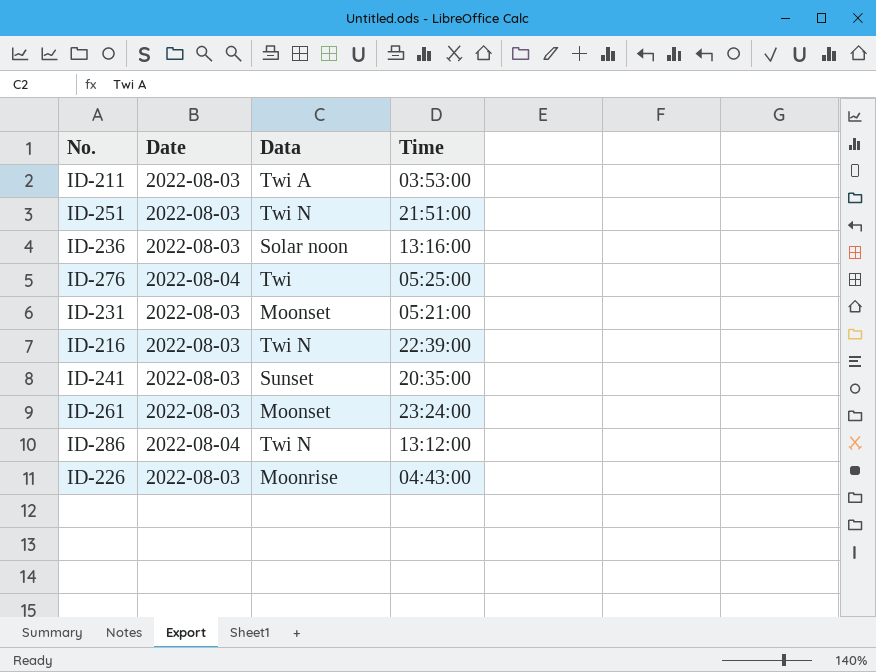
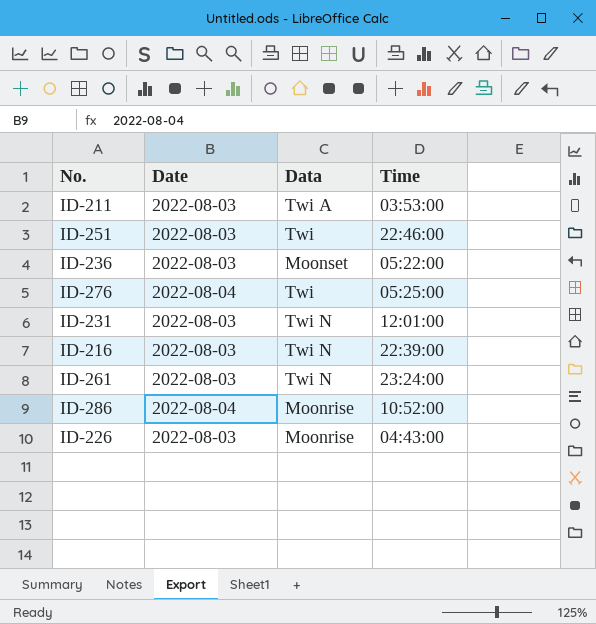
row ID-241: 2022-08-03 | Sunset | 20:35:00 -> none
ID-251 | Data: Twi N -> Twi
ID-251 | Time: 21:51:00 -> 22:46:00
ID-236 | Data: Solar noon -> Moonset
ID-236 | Time: 13:16:00 -> 05:22:00
ID-231 | Data: Moonset -> Twi N
ID-231 | Time: 05:21:00 -> 12:01:00
ID-261 | Data: Moonset -> Twi N
ID-286 | Data: Twi N -> Moonrise
ID-286 | Time: 13:12:00 -> 10:52:00

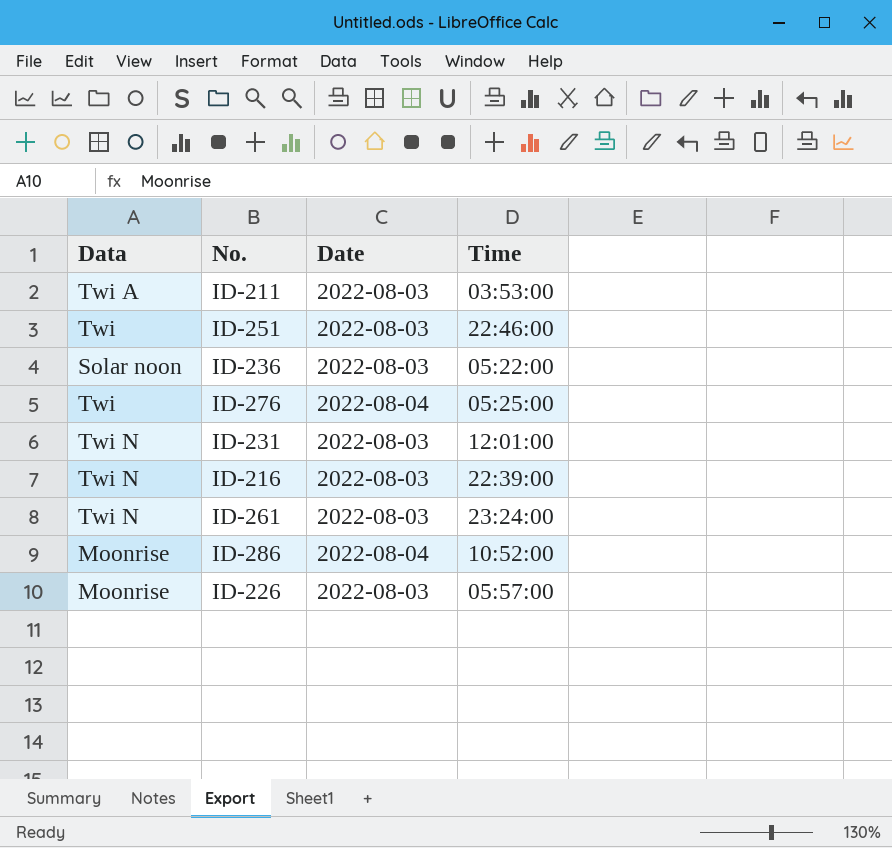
column Data | position: 3 -> 1
ID-236 | Data: Moonset -> Solar noon
ID-226 | Time: 04:43:00 -> 05:57:00

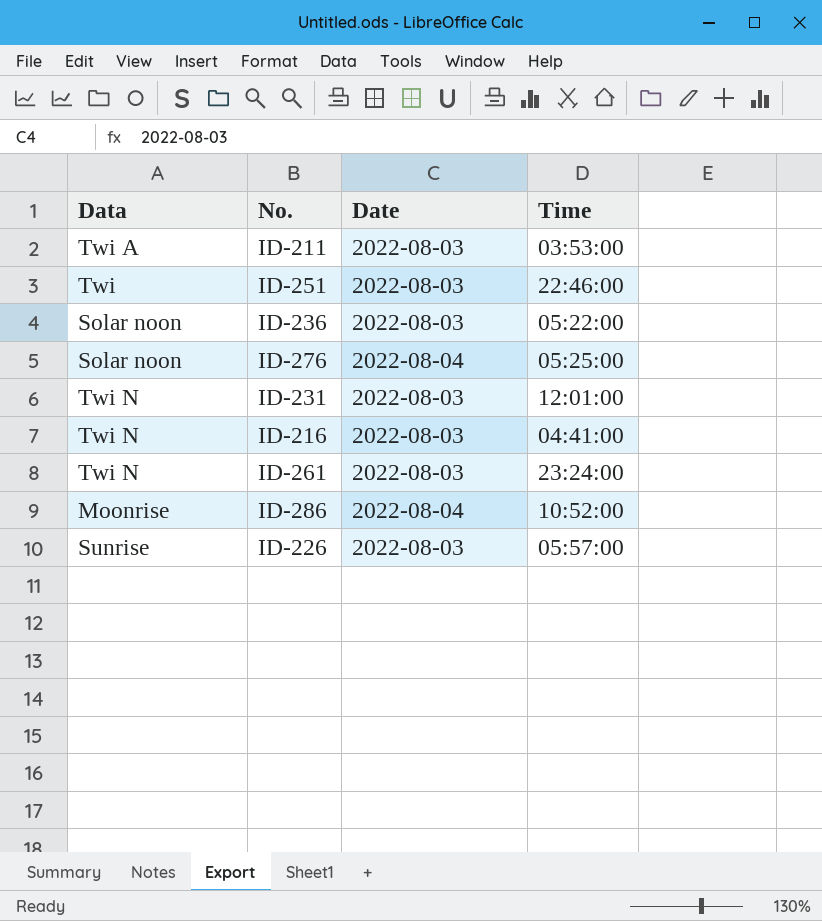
ID-276 | Data: Twi -> Solar noon
ID-216 | Time: 22:39:00 -> 04:41:00
ID-226 | Data: Moonrise -> Sunrise

